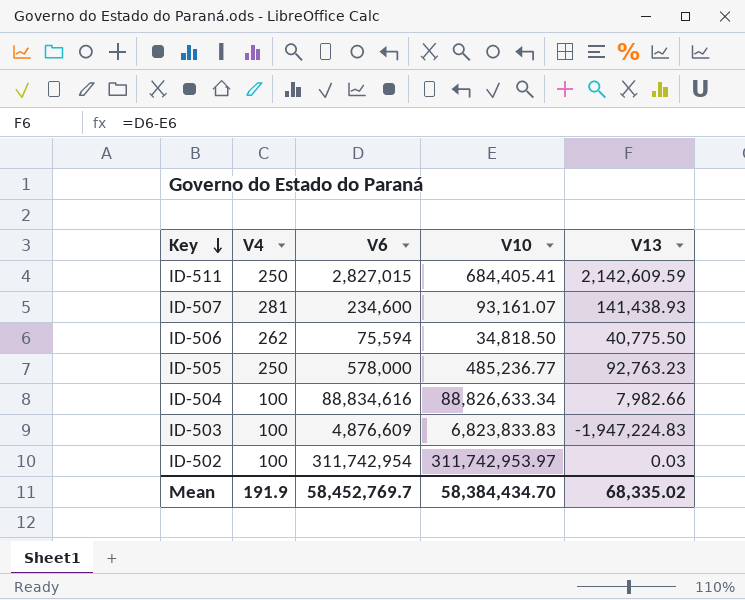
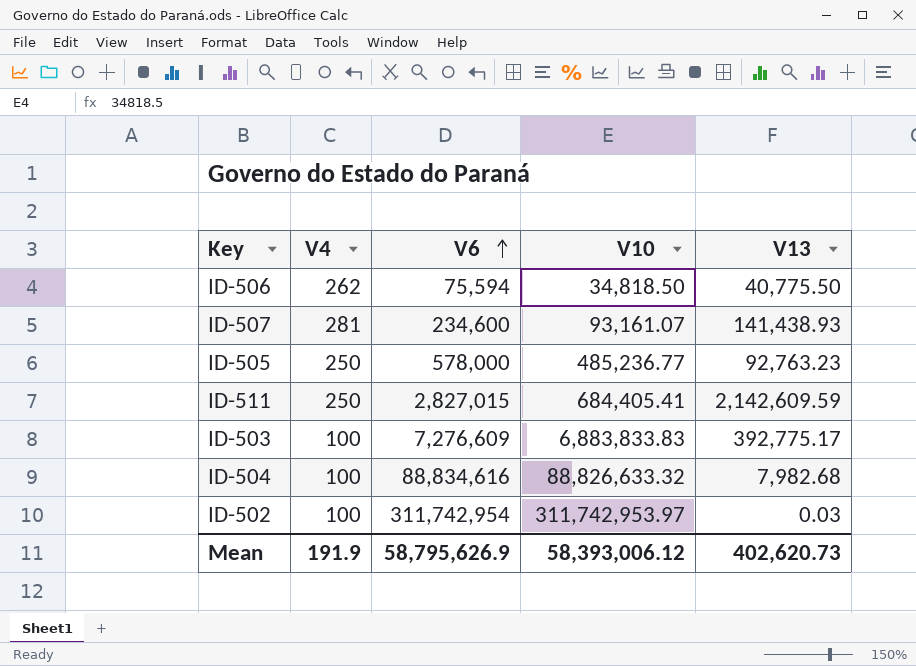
row order: Key descending -> V6 ascending
ID-503 | V6: 4,876,609 -> 7,276,609
ID-503 | V10: 6,823,833.83 -> 6,883,833.83
ID-503 | V13: -1,947,224.83 -> 392,775.17
ID-504 | V10: 88,826,633.34 -> 88,826,633.32
ID-504 | V13: 7,982.66 -> 7,982.68
Mean | V6: 58,452,769.7 -> 58,795,626.9
Mean | V10: 58,384,434.70 -> 58,393,006.12
Mean | V13: 68,335.02 -> 402,620.73

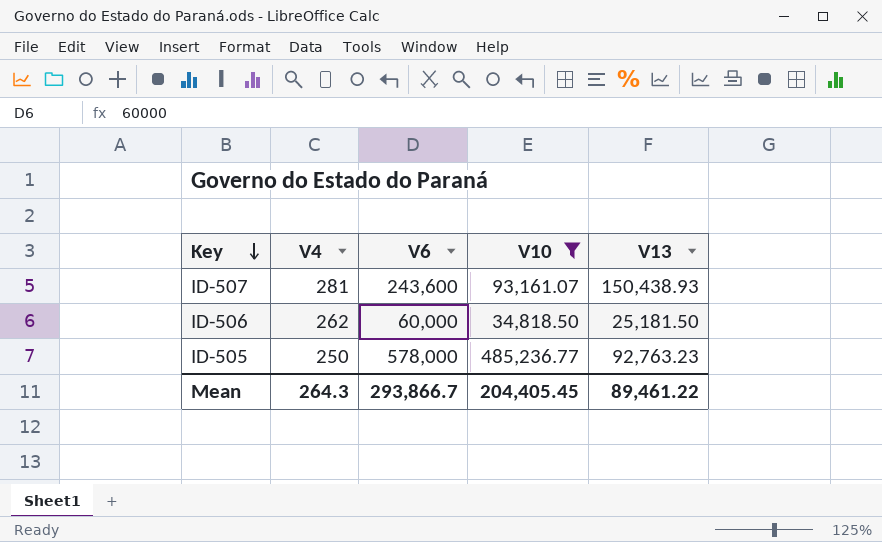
filter: none -> V10 <= 485,236.77
row order: V6 ascending -> Key descending
ID-507 | V6: 234,600 -> 243,600
ID-507 | V13: 141,438.93 -> 150,438.93
ID-506 | V6: 75,594 -> 60,000
ID-506 | V13: 40,775.50 -> 25,181.50
Mean | V4: 191.9 -> 264.3
Mean | V6: 58,795,626.9 -> 293,866.7
Mean | V10: 58,393,006.12 -> 204,405.45
Mean | V13: 402,620.73 -> 89,461.22

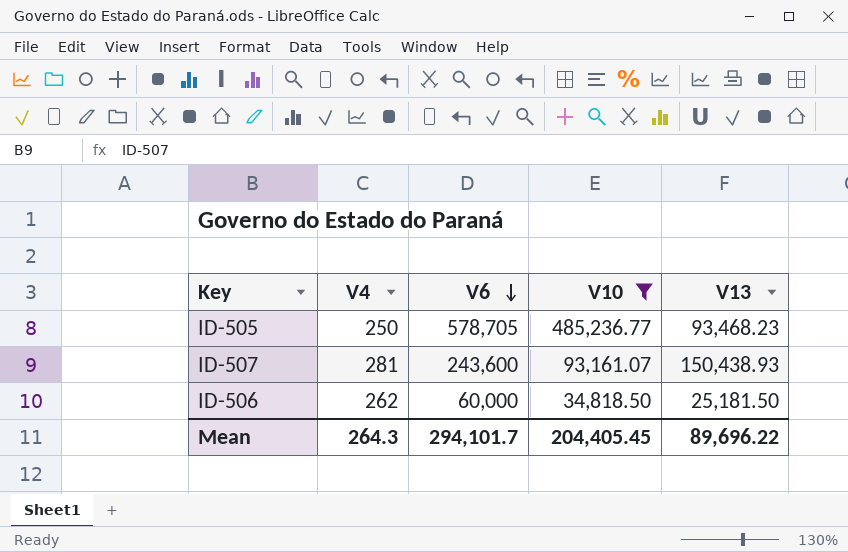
row order: Key descending -> V6 descending
ID-505 | V6: 578,000 -> 578,705
ID-505 | V13: 92,763.23 -> 93,468.23
Mean | V6: 293,866.7 -> 294,101.7
Mean | V13: 89,461.22 -> 89,696.22

